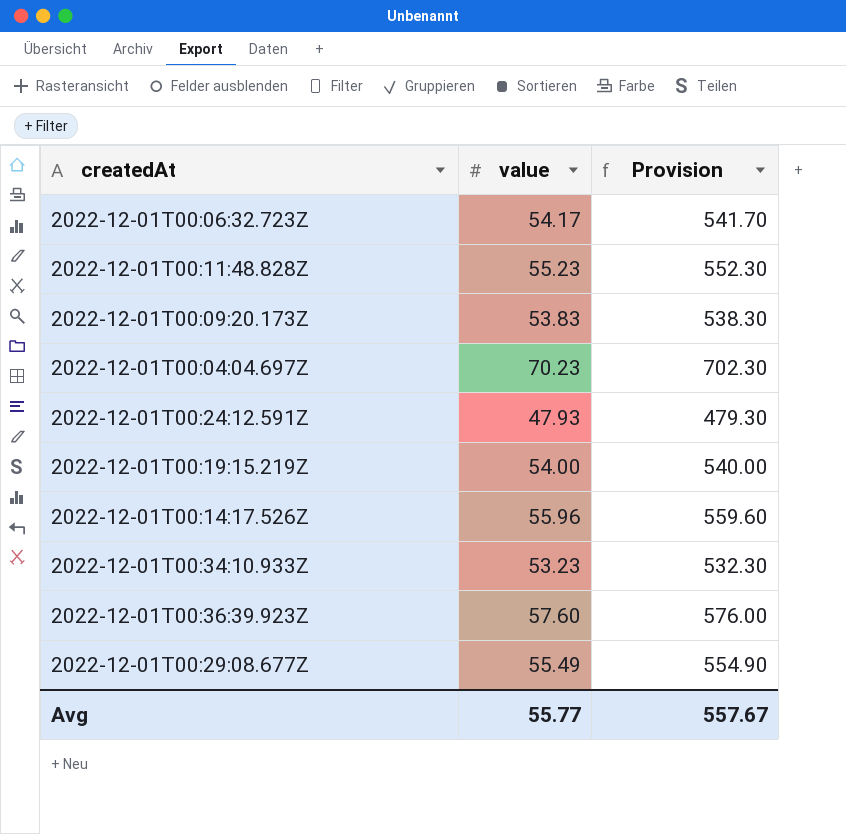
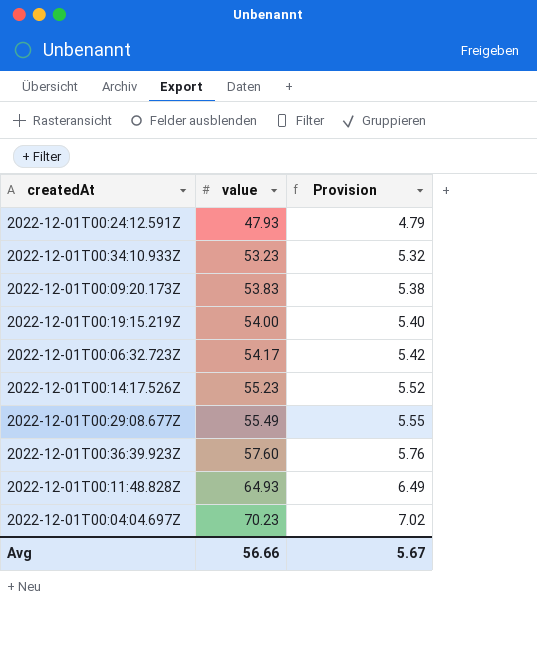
row order: none -> value ascending
column Provision | formula: [value] * 10 -> [value] * 0.1
2022-12-01T00:14:17.526Z | value: 55.96 -> 55.23
2022-12-01T00:11:48.828Z | value: 55.23 -> 64.93
Avg | value: 55.77 -> 56.66
Avg | Provision: 557.67 -> 5.67

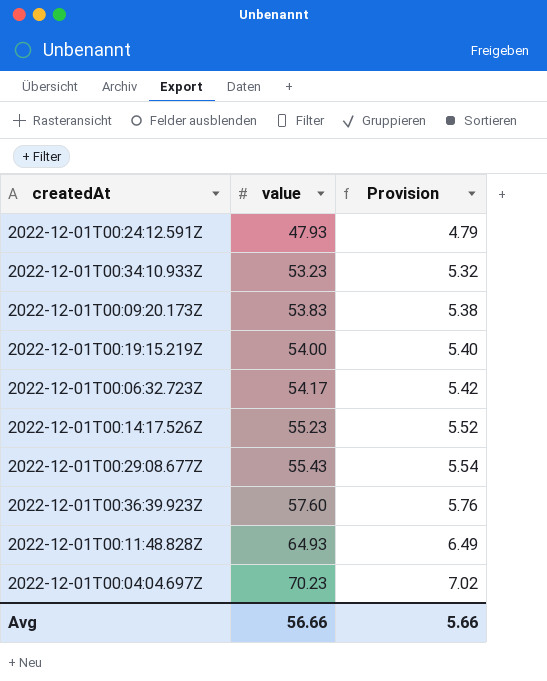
2022-12-01T00:29:08.677Z | value: 55.49 -> 55.43
2022-12-01T00:29:08.677Z | Provision: 5.55 -> 5.54
Avg | Provision: 5.67 -> 5.66

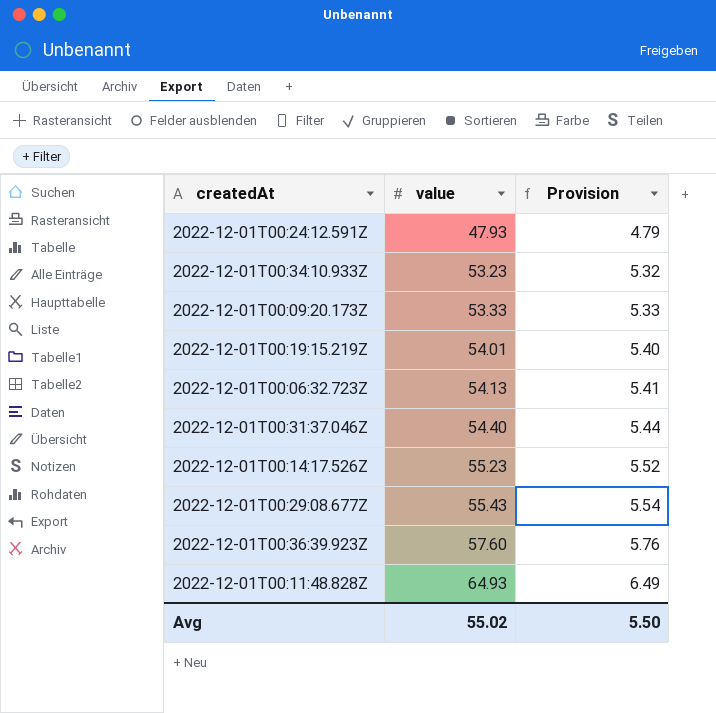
row 2022-12-01T00:04:04.697Z: 70.23 | 7.02 -> none
2022-12-01T00:09:20.173Z | value: 53.83 -> 53.33
2022-12-01T00:09:20.173Z | Provision: 5.38 -> 5.33
2022-12-01T00:19:15.219Z | value: 54.00 -> 54.01
2022-12-01T00:06:32.723Z | value: 54.17 -> 54.13
2022-12-01T00:06:32.723Z | Provision: 5.42 -> 5.41
row 2022-12-01T00:31:37.046Z: none -> 54.40 | 5.44
Avg | value: 56.66 -> 55.02
Avg | Provision: 5.66 -> 5.50

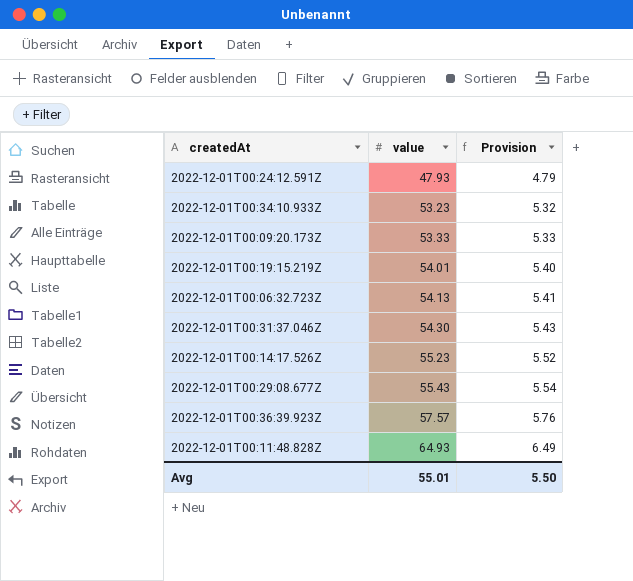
2022-12-01T00:31:37.046Z | value: 54.40 -> 54.30
2022-12-01T00:31:37.046Z | Provision: 5.44 -> 5.43
2022-12-01T00:36:39.923Z | value: 57.60 -> 57.57
Avg | value: 55.02 -> 55.01

